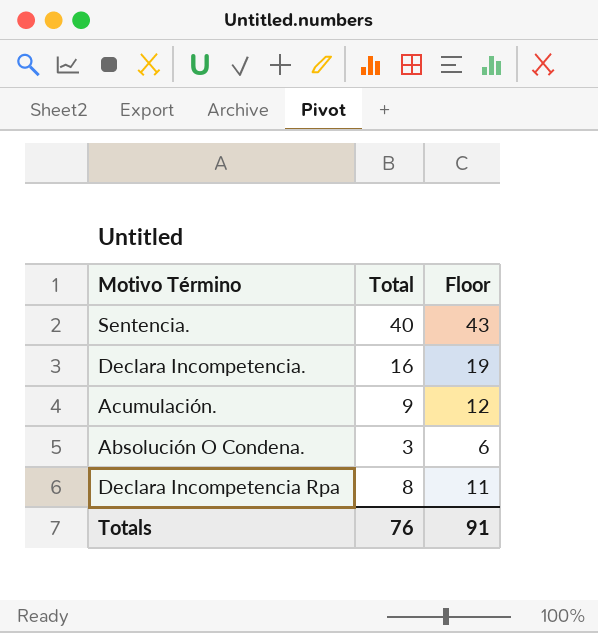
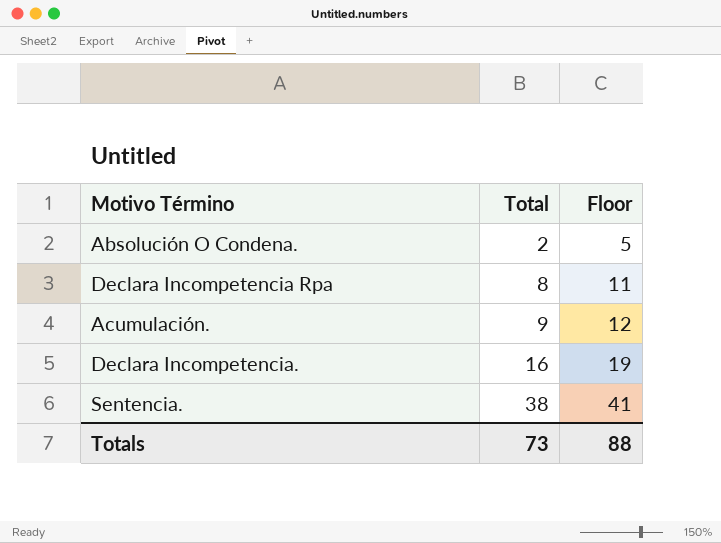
row order: none -> Total ascending
Absolución O Condena. | Total: 3 -> 2
Absolución O Condena. | Floor: 6 -> 5
Sentencia. | Total: 40 -> 38
Sentencia. | Floor: 43 -> 41
Totals | Total: 76 -> 73
Totals | Floor: 91 -> 88

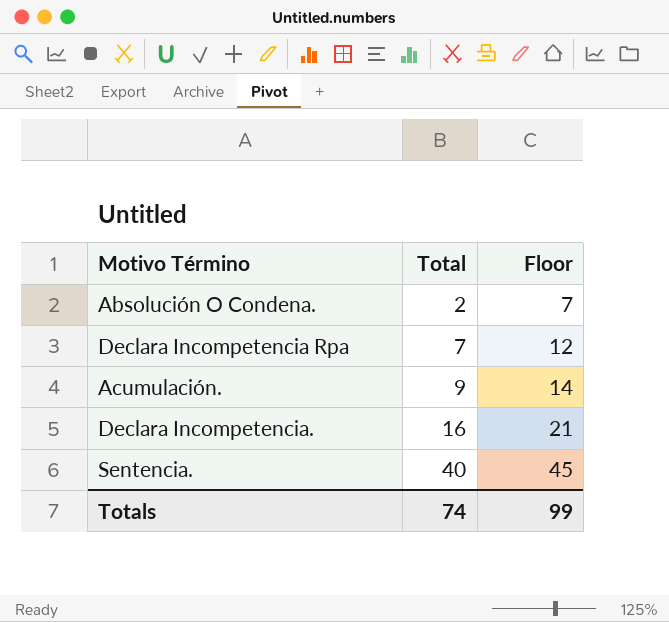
column Floor | formula: [Total] + 3 -> [Total] + 5
Declara Incompetencia Rpa | Total: 8 -> 7
Sentencia. | Total: 38 -> 40
Totals | Total: 73 -> 74
Totals | Floor: 88 -> 99

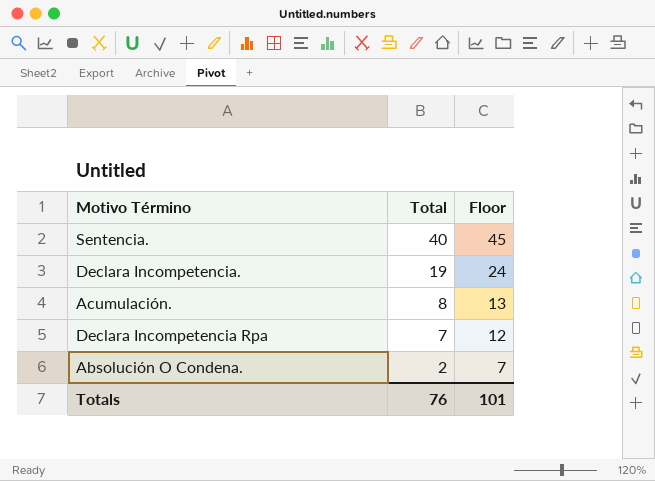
row order: Total ascending -> Total descending
Declara Incompetencia. | Total: 16 -> 19
Declara Incompetencia. | Floor: 21 -> 24
Acumulación. | Total: 9 -> 8
Acumulación. | Floor: 14 -> 13
Totals | Total: 74 -> 76
Totals | Floor: 99 -> 101

